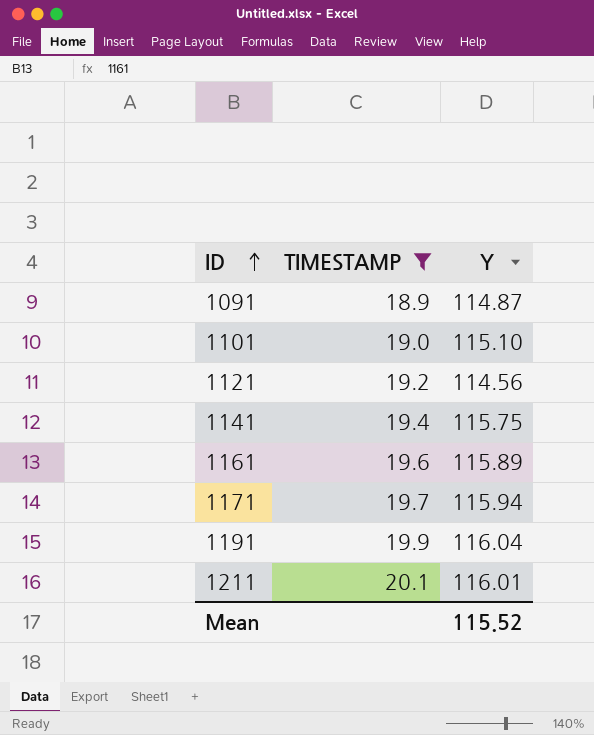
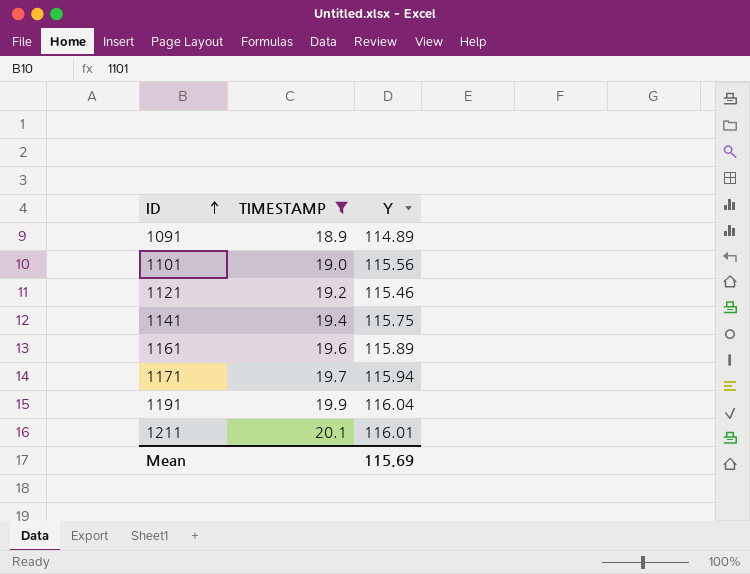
1091 | Y: 114.87 -> 114.89
1101 | Y: 115.10 -> 115.56
1121 | Y: 114.56 -> 115.46
Mean | Y: 115.52 -> 115.69

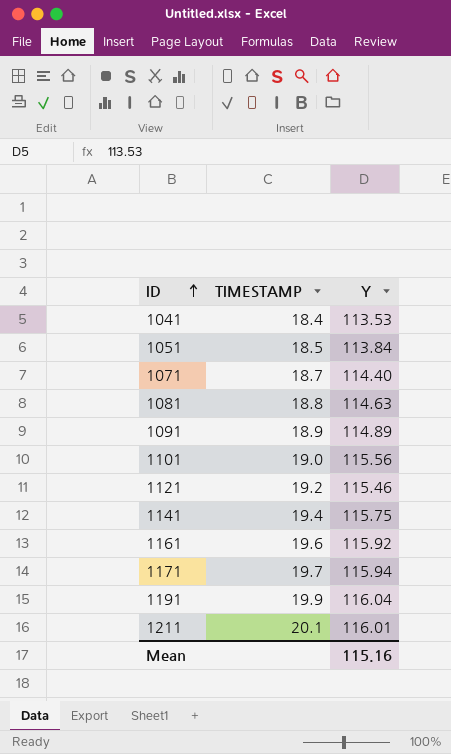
filter: TIMESTAMP >= 18.9 -> none
1161 | Y: 115.89 -> 115.92
Mean | Y: 115.69 -> 115.16

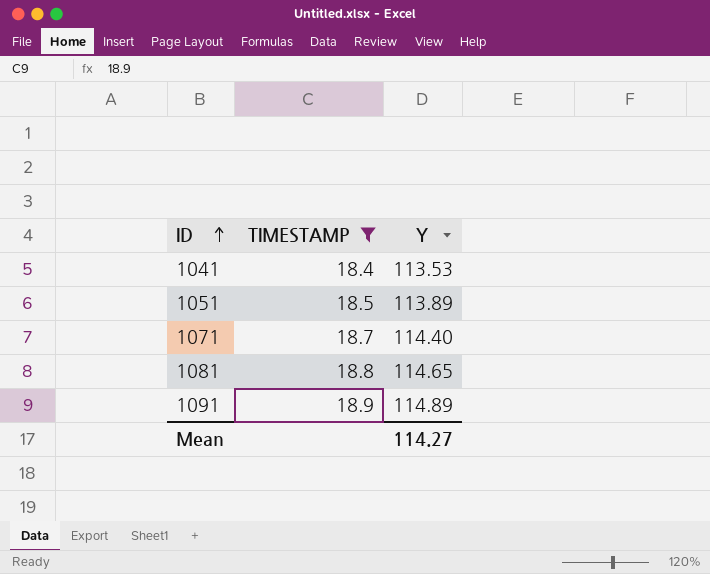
filter: none -> TIMESTAMP <= 18.9
1051 | Y: 113.84 -> 113.89
1081 | Y: 114.63 -> 114.65
Mean | Y: 115.16 -> 114.27

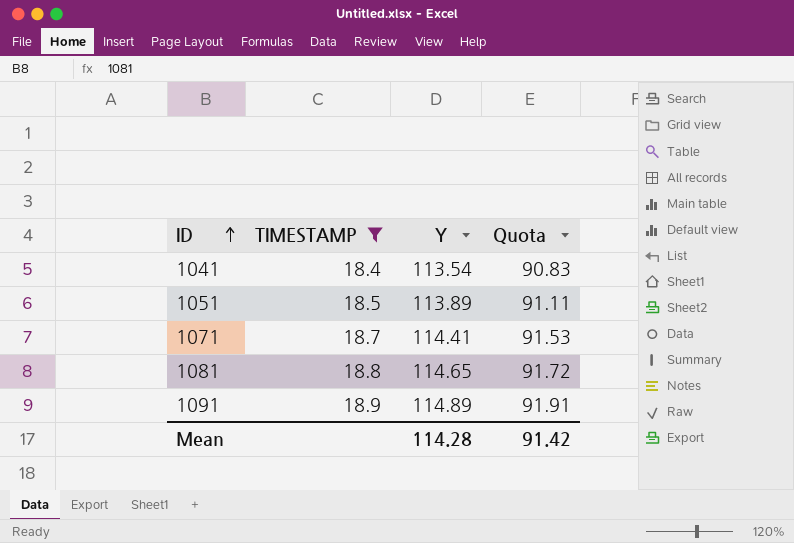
column Quota | formula: none -> [Y] * 0.8
1041 | Y: 113.53 -> 113.54
1071 | Y: 114.40 -> 114.41
Mean | Y: 114.27 -> 114.28

